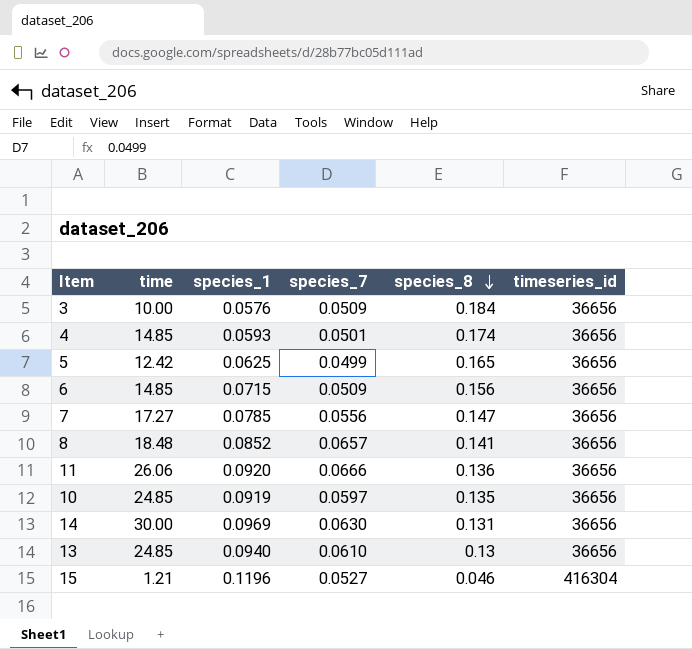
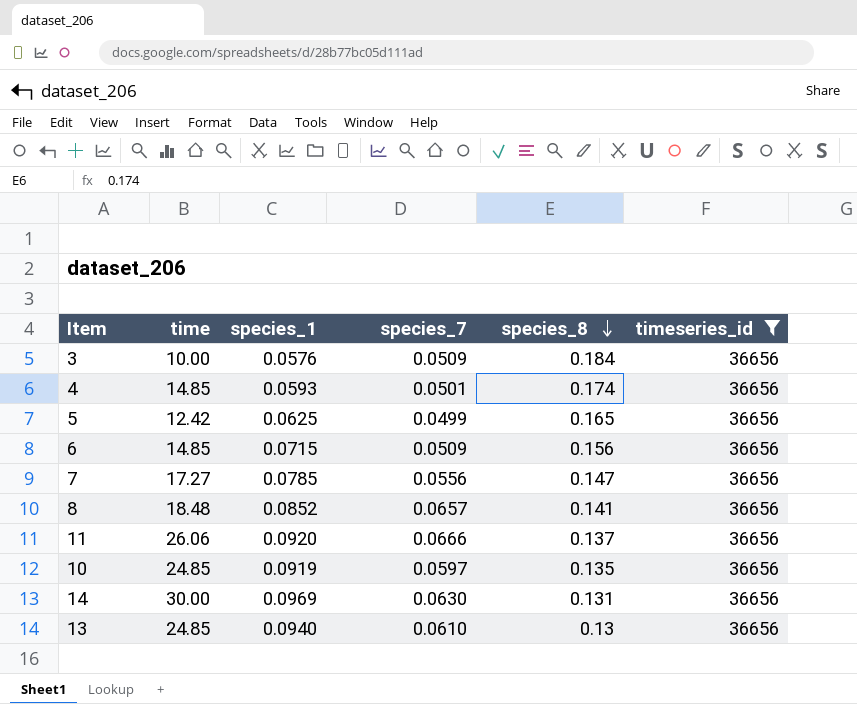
filter: none -> timeseries_id = 36656
11 | species_8: 0.136 -> 0.137

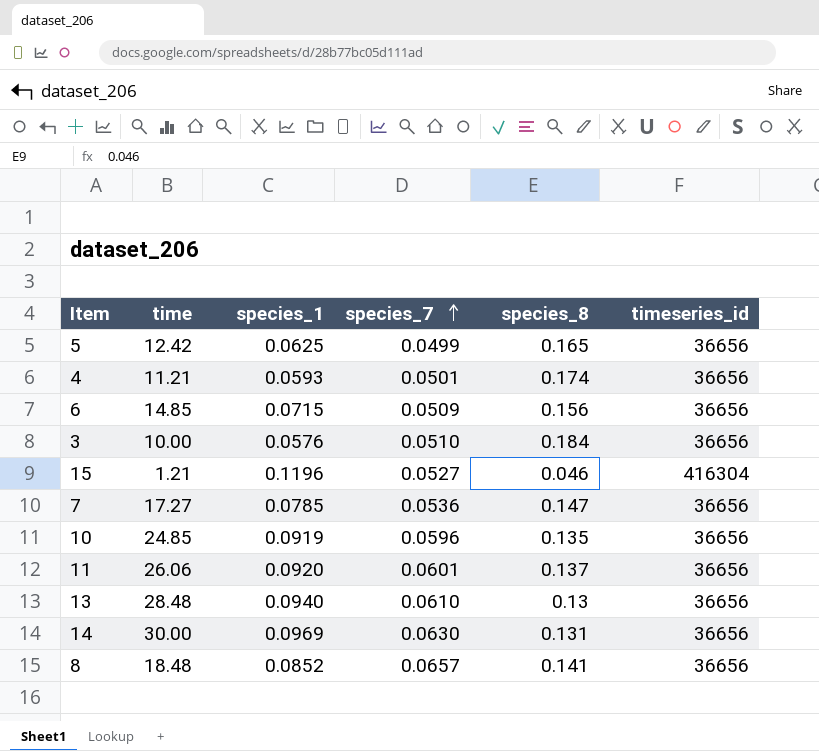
filter: timeseries_id = 36656 -> none
row order: species_8 descending -> species_7 ascending
4 | time: 14.85 -> 11.21
3 | species_7: 0.0509 -> 0.0510
7 | species_7: 0.0556 -> 0.0536
10 | species_7: 0.0597 -> 0.0596
11 | species_7: 0.0666 -> 0.0601
13 | time: 24.85 -> 28.48

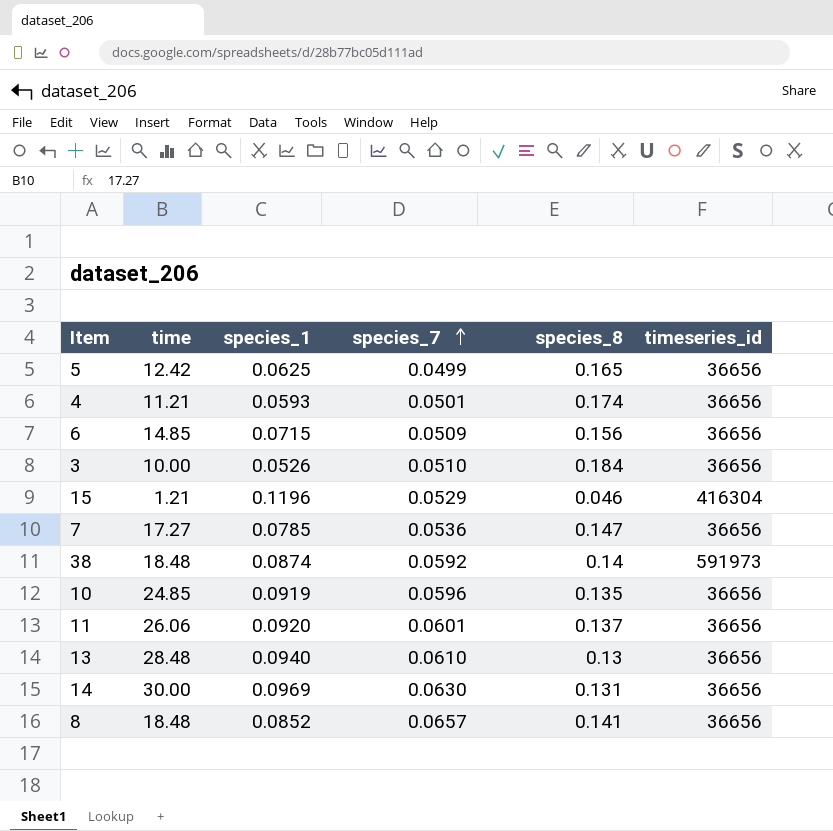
3 | species_1: 0.0576 -> 0.0526
15 | species_7: 0.0527 -> 0.0529
row 38: none -> 18.48 | 0.0874 | 0.0592 | 0.14 | 591973

